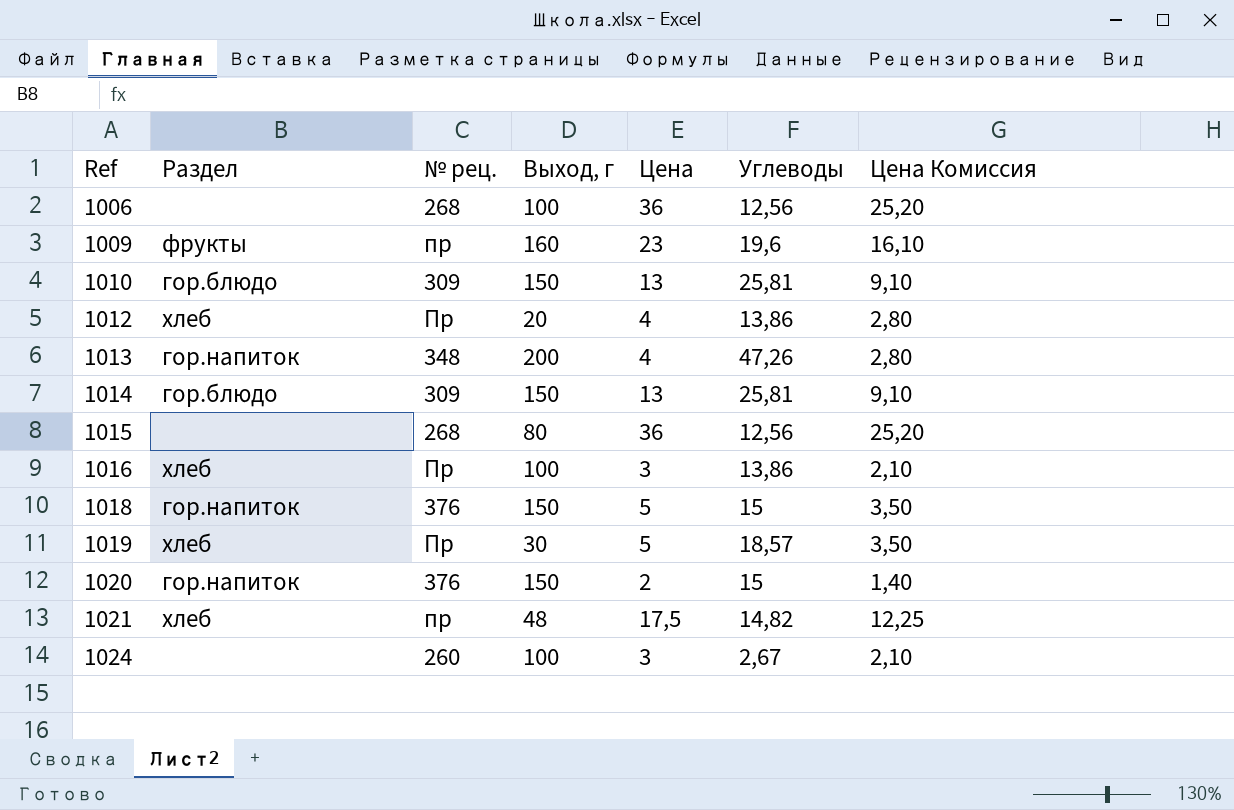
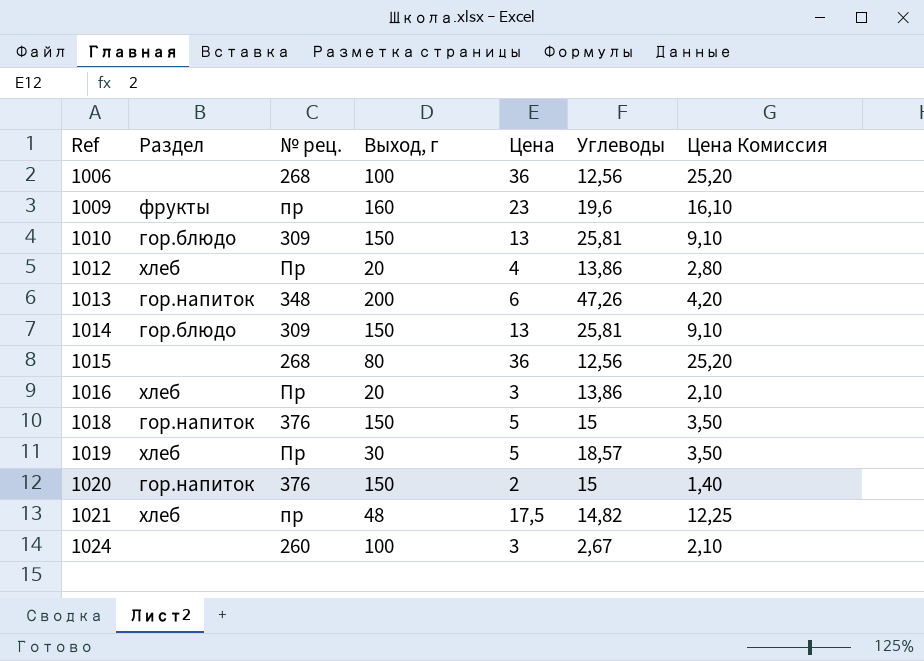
1013 | Цена: 4 -> 6
1013 | Цена Комиссия: 2,80 -> 4,20
1016 | Выход, г: 100 -> 20

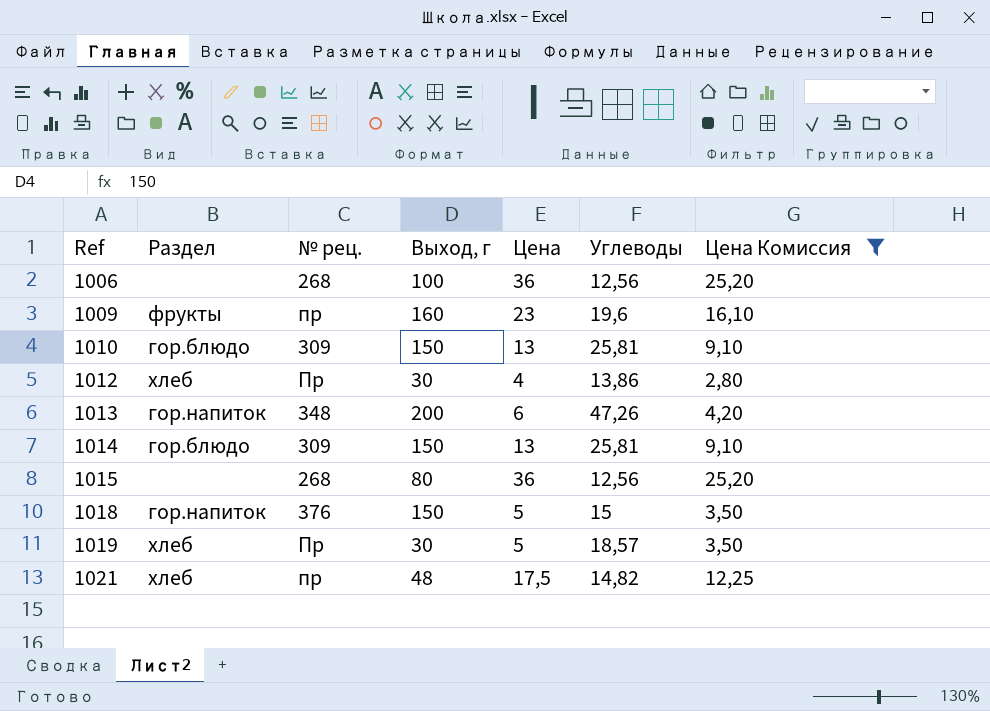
filter: none -> Цена Комиссия >= 2,80
1012 | Выход, г: 20 -> 30

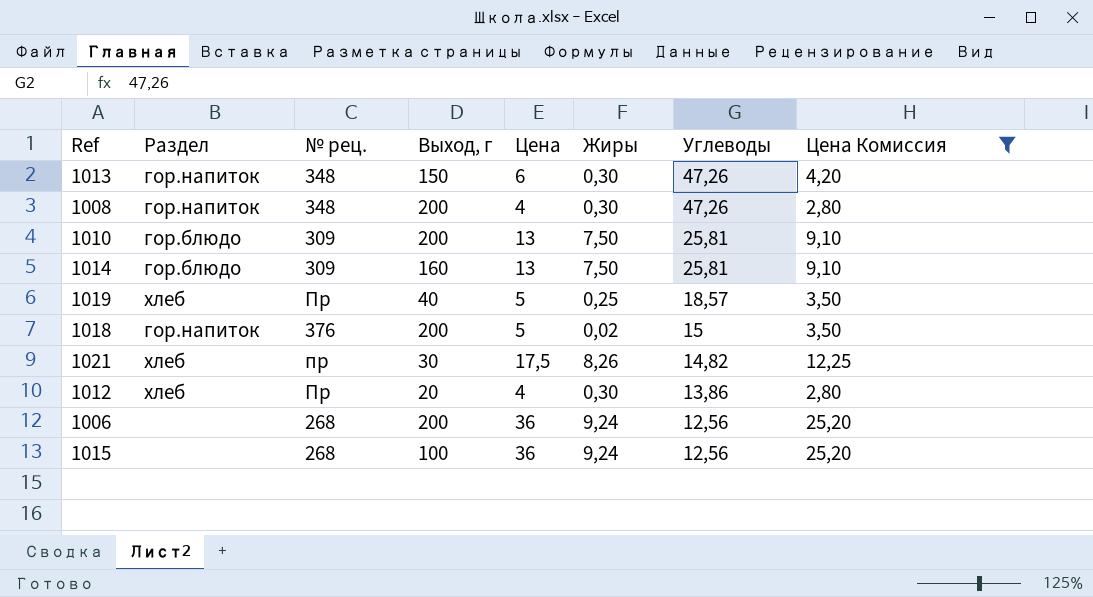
row order: Ref ascending -> Углеводы descending
column Жиры | position: none -> 6
row 1009: фрукты | пр | 160 | 23 | 19,6 | 16,10 -> none
1013 | Выход, г: 200 -> 150
row 1008: none -> гор.напиток | 348 | 200 | 4 | 0,30 | 47,26 | 2,80
1010 | Выход, г: 150 -> 200
1014 | Выход, г: 150 -> 160
1019 | Выход, г: 30 -> 40
1018 | Выход, г: 150 -> 200
1021 | Выход, г: 48 -> 30
1012 | Выход, г: 30 -> 20
1006 | Выход, г: 100 -> 200
1015 | Выход, г: 80 -> 100

